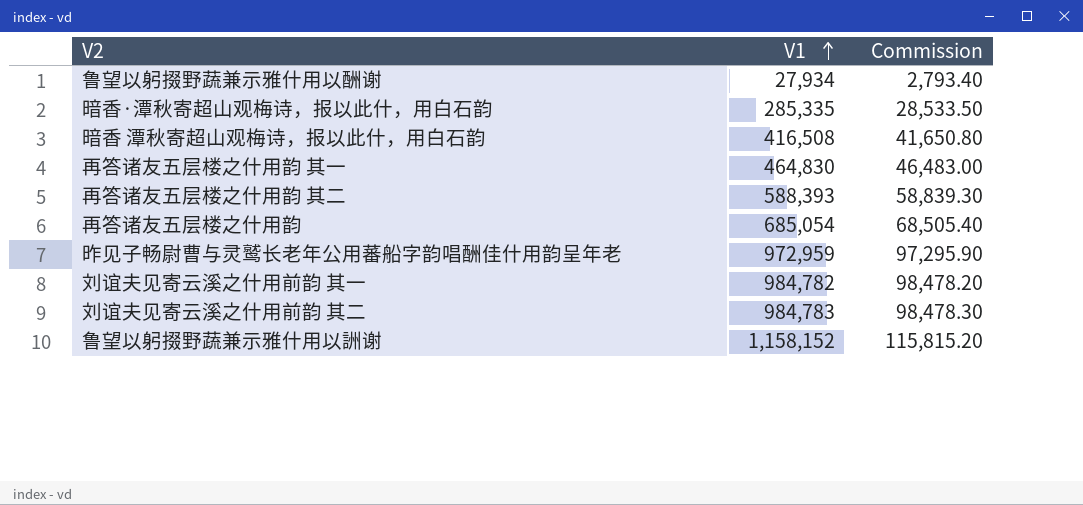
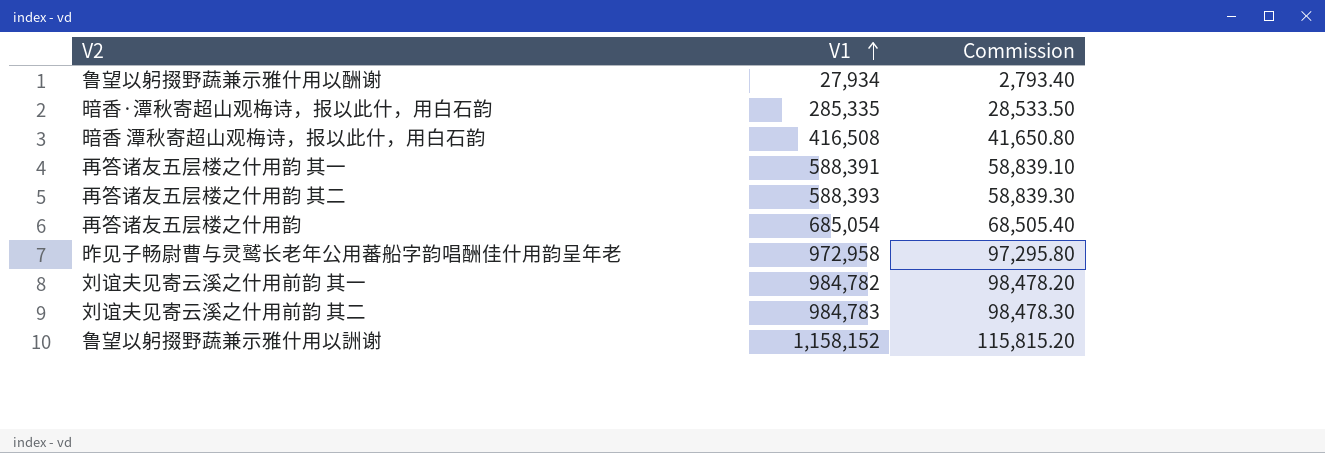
再答诸友五层楼之什用韵 其一 | V1: 464,830 -> 588,391
再答诸友五层楼之什用韵 其一 | Commission: 46,483.00 -> 58,839.10
昨见子畅尉曹与灵鹫长老年公用蕃船字韵唱酬佳什用韵呈年老 | V1: 972,959 -> 972,958
昨见子畅尉曹与灵鹫长老年公用蕃船字韵唱酬佳什用韵呈年老 | Commission: 97,295.90 -> 97,295.80

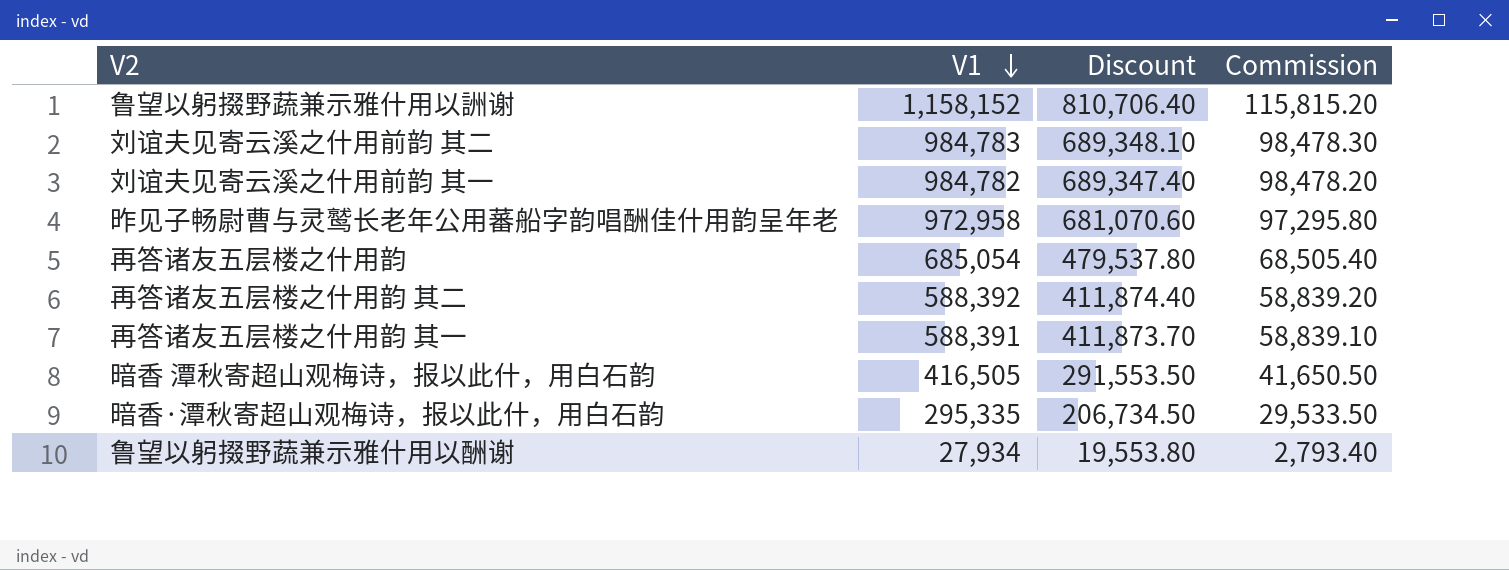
row order: V1 ascending -> V1 descending
column Discount | formula: none -> [V1] * 0.7
再答诸友五层楼之什用韵 其二 | V1: 588,393 -> 588,392
再答诸友五层楼之什用韵 其二 | Commission: 58,839.30 -> 58,839.20
暗香 潭秋寄超山观梅诗，报以此什，用白石韵 | V1: 416,508 -> 416,505
暗香 潭秋寄超山观梅诗，报以此什，用白石韵 | Commission: 41,650.80 -> 41,650.50
暗香·潭秋寄超山观梅诗，报以此什，用白石韵 | V1: 285,335 -> 295,335
暗香·潭秋寄超山观梅诗，报以此什，用白石韵 | Commission: 28,533.50 -> 29,533.50

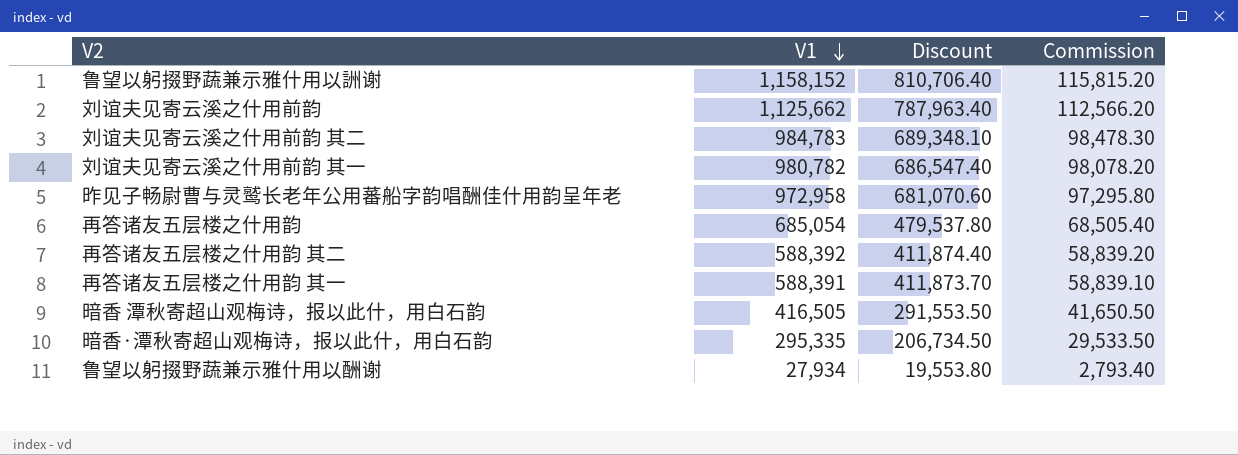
row 刘谊夫见寄云溪之什用前韵: none -> 1,125,662 | 787,963.40 | 112,566.20
刘谊夫见寄云溪之什用前韵 其一 | V1: 984,782 -> 980,782
刘谊夫见寄云溪之什用前韵 其一 | Discount: 689,347.40 -> 686,547.40
刘谊夫见寄云溪之什用前韵 其一 | Commission: 98,478.20 -> 98,078.20

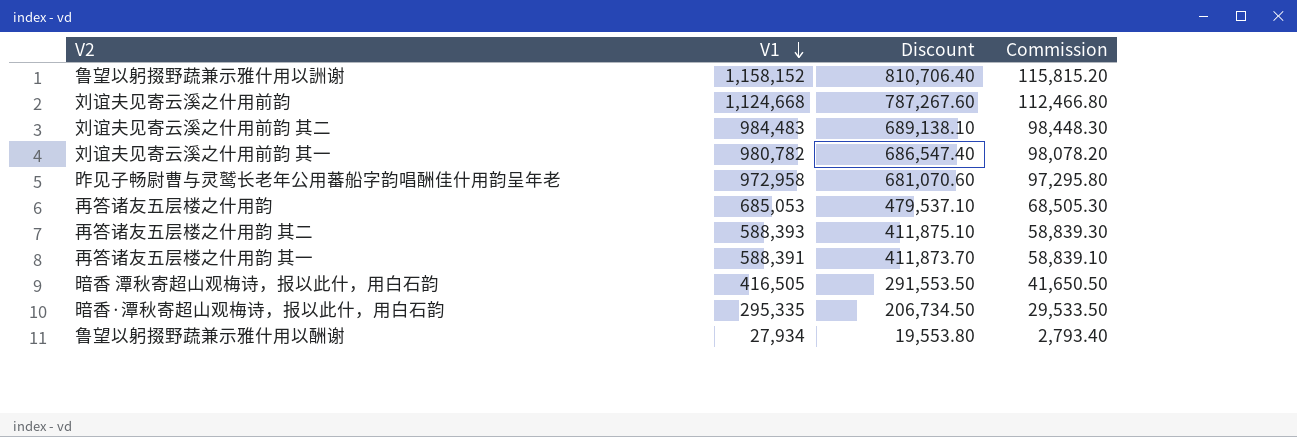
刘谊夫见寄云溪之什用前韵 | V1: 1,125,662 -> 1,124,668
刘谊夫见寄云溪之什用前韵 | Discount: 787,963.40 -> 787,267.60
刘谊夫见寄云溪之什用前韵 | Commission: 112,566.20 -> 112,466.80
刘谊夫见寄云溪之什用前韵 其二 | V1: 984,783 -> 984,483
刘谊夫见寄云溪之什用前韵 其二 | Discount: 689,348.10 -> 689,138.10
刘谊夫见寄云溪之什用前韵 其二 | Commission: 98,478.30 -> 98,448.30
再答诸友五层楼之什用韵 | V1: 685,054 -> 685,053
再答诸友五层楼之什用韵 | Discount: 479,537.80 -> 479,537.10
再答诸友五层楼之什用韵 | Commission: 68,505.40 -> 68,505.30
再答诸友五层楼之什用韵 其二 | V1: 588,392 -> 588,393
再答诸友五层楼之什用韵 其二 | Discount: 411,874.40 -> 411,875.10
再答诸友五层楼之什用韵 其二 | Commission: 58,839.20 -> 58,839.30

